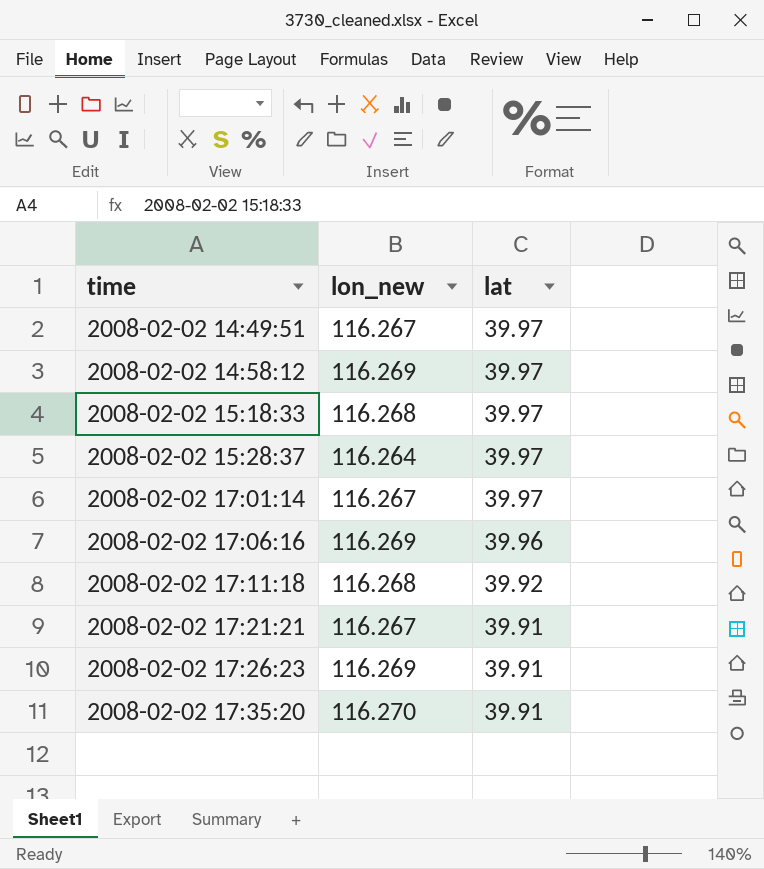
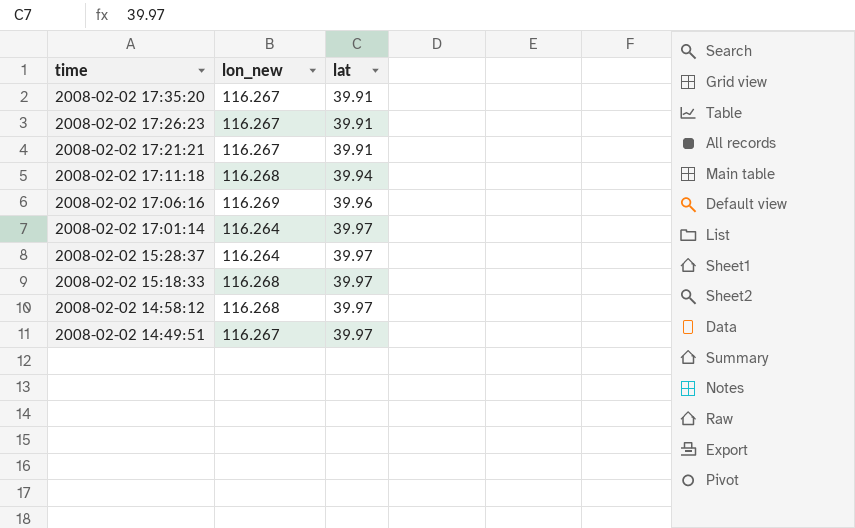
row order: time ascending -> time descending
2008-02-02 17:35:20 | lon_new: 116.270 -> 116.267
2008-02-02 17:26:23 | lon_new: 116.269 -> 116.267
2008-02-02 17:11:18 | lat: 39.92 -> 39.94
2008-02-02 17:01:14 | lon_new: 116.267 -> 116.264
2008-02-02 14:58:12 | lon_new: 116.269 -> 116.268

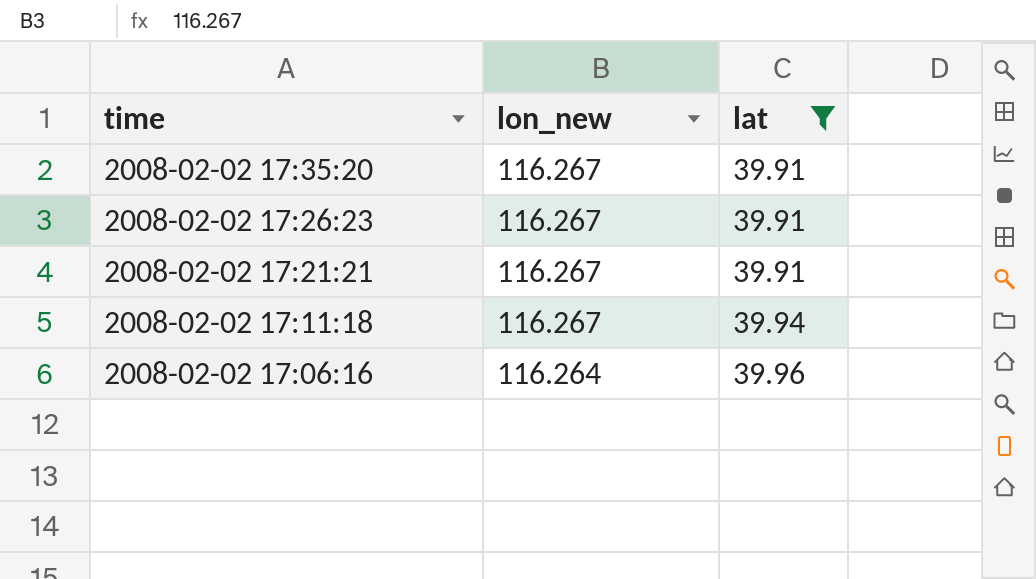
filter: none -> lat != 39.97
2008-02-02 17:11:18 | lon_new: 116.268 -> 116.267
2008-02-02 17:06:16 | lon_new: 116.269 -> 116.264

